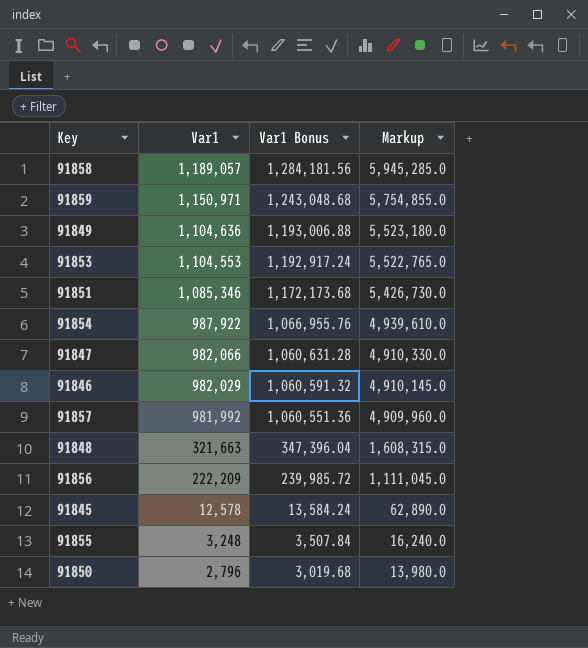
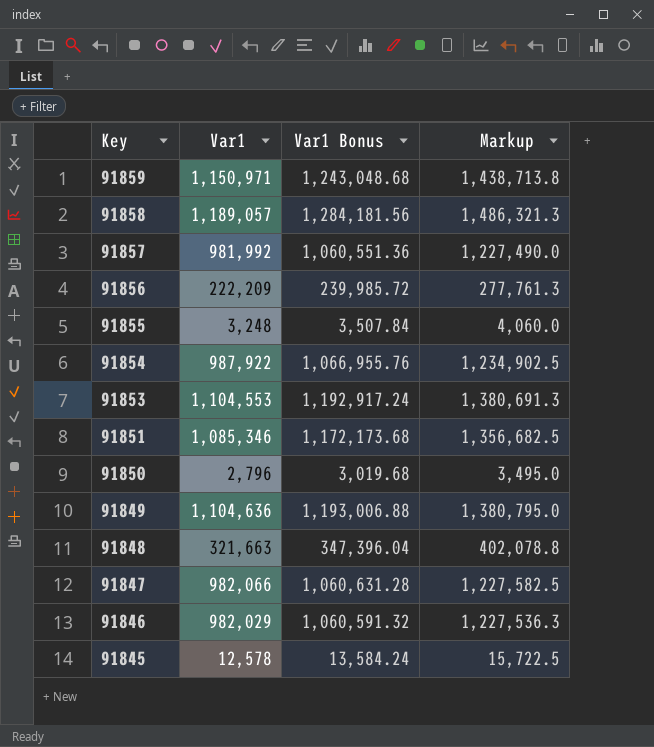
row order: Var1 descending -> Key descending
column Markup | formula: [Var1] * 5 -> [Var1] * 1.25

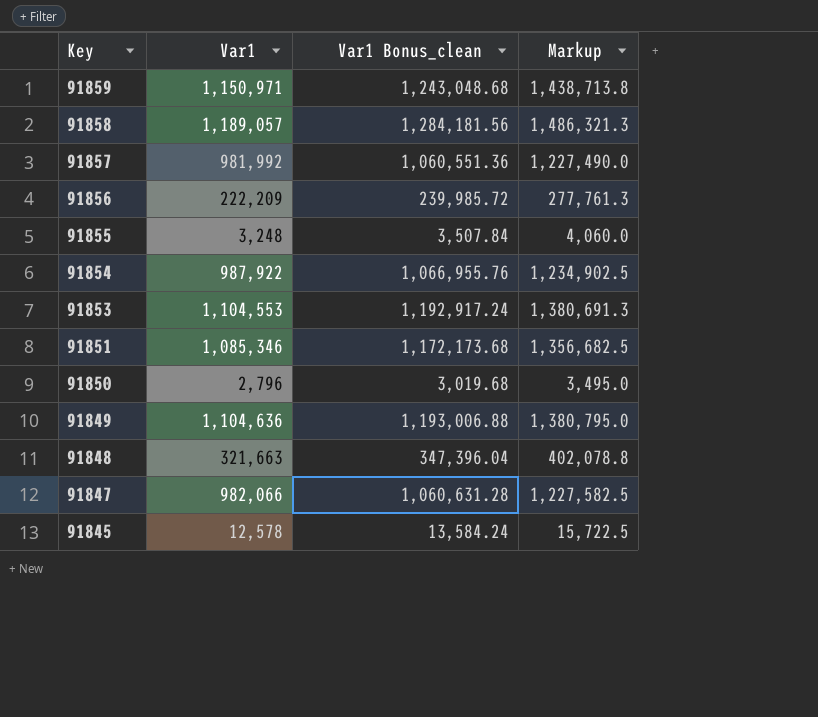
column name: Var1 Bonus -> Var1 Bonus_clean
row 91846: 982,029 | 1,060,591.32 | 1,227,536.3 -> none

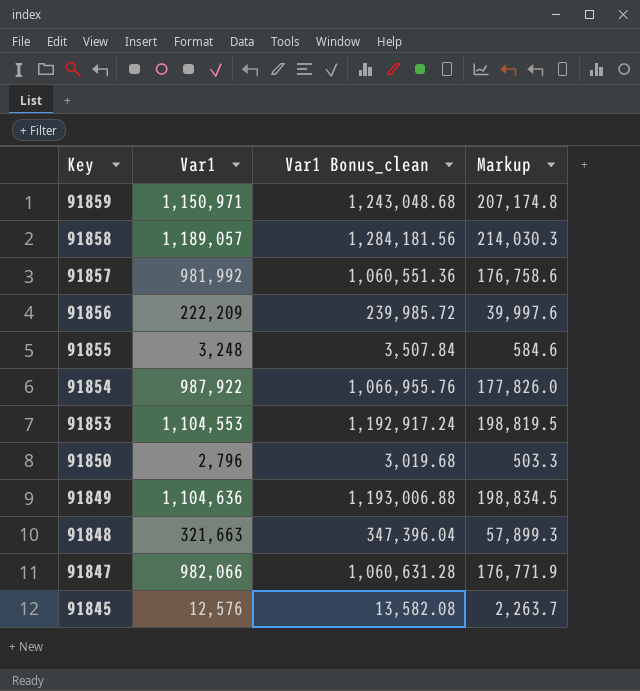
column Markup | formula: [Var1] * 1.25 -> [Var1] * 0.18
row 91851: 1,085,346 | 1,172,173.68 | 1,356,682.5 -> none
91845 | Var1: 12,578 -> 12,576
91845 | Var1 Bonus_clean: 13,584.24 -> 13,582.08

